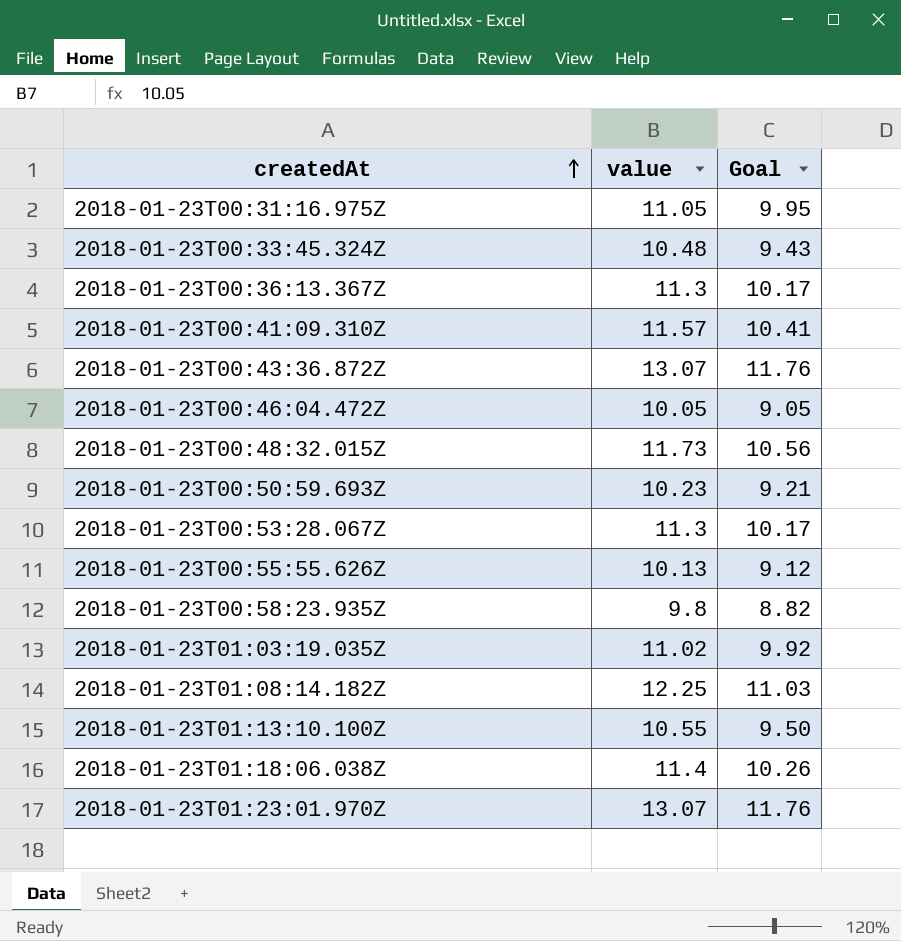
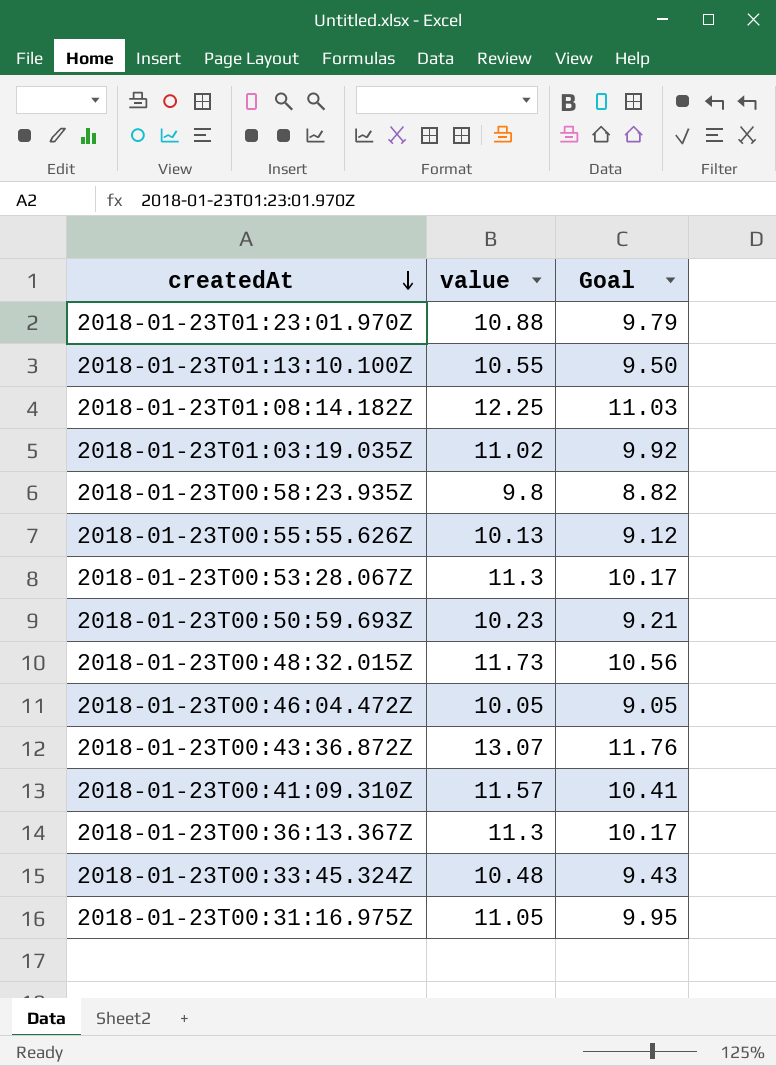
row order: createdAt ascending -> createdAt descending
row 2018-01-23T01:18:06.038Z: 11.4 | 10.26 -> none
2018-01-23T01:23:01.970Z | value: 13.07 -> 10.88
2018-01-23T01:23:01.970Z | Goal: 11.76 -> 9.79

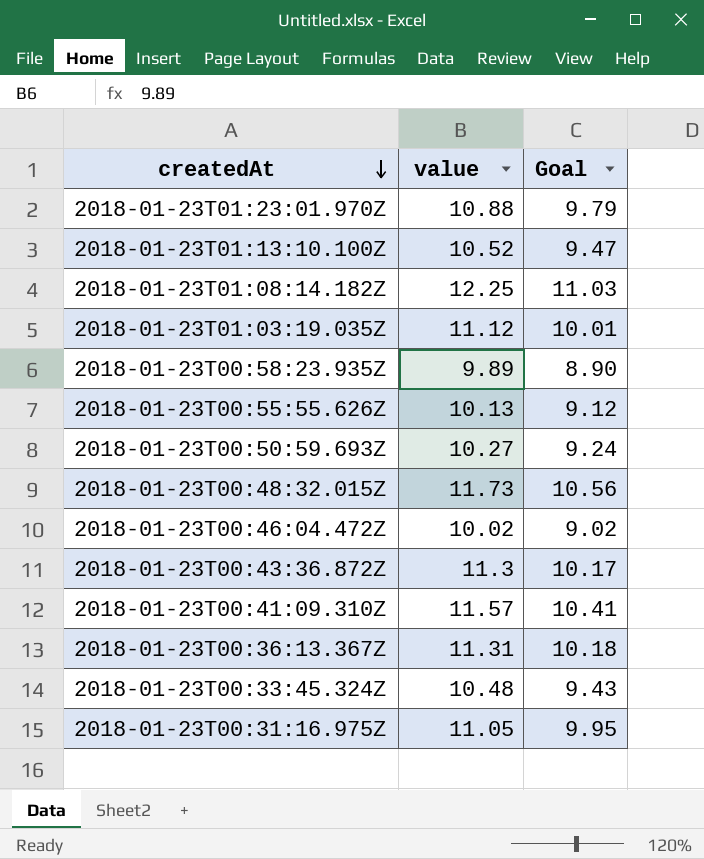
row 2018-01-23T00:53:28.067Z: 11.3 | 10.17 -> none
2018-01-23T01:13:10.100Z | value: 10.55 -> 10.52
2018-01-23T01:13:10.100Z | Goal: 9.50 -> 9.47
2018-01-23T01:03:19.035Z | value: 11.02 -> 11.12
2018-01-23T01:03:19.035Z | Goal: 9.92 -> 10.01
2018-01-23T00:58:23.935Z | value: 9.8 -> 9.89
2018-01-23T00:58:23.935Z | Goal: 8.82 -> 8.90
2018-01-23T00:50:59.693Z | value: 10.23 -> 10.27
2018-01-23T00:50:59.693Z | Goal: 9.21 -> 9.24
2018-01-23T00:46:04.472Z | value: 10.05 -> 10.02
2018-01-23T00:46:04.472Z | Goal: 9.05 -> 9.02
2018-01-23T00:43:36.872Z | value: 13.07 -> 11.3
2018-01-23T00:43:36.872Z | Goal: 11.76 -> 10.17
2018-01-23T00:36:13.367Z | value: 11.3 -> 11.31
2018-01-23T00:36:13.367Z | Goal: 10.17 -> 10.18

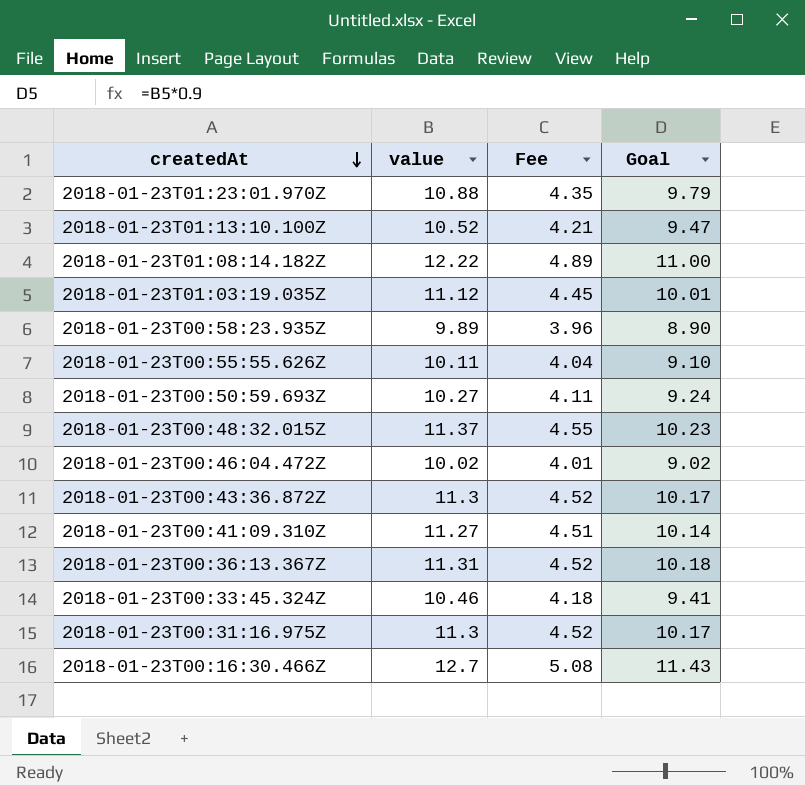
column Fee | formula: none -> [value] * 0.4
2018-01-23T01:08:14.182Z | value: 12.25 -> 12.22
2018-01-23T01:08:14.182Z | Goal: 11.03 -> 11.00
2018-01-23T00:55:55.626Z | value: 10.13 -> 10.11
2018-01-23T00:55:55.626Z | Goal: 9.12 -> 9.10
2018-01-23T00:48:32.015Z | value: 11.73 -> 11.37
2018-01-23T00:48:32.015Z | Goal: 10.56 -> 10.23
2018-01-23T00:41:09.310Z | value: 11.57 -> 11.27
2018-01-23T00:41:09.310Z | Goal: 10.41 -> 10.14
2018-01-23T00:33:45.324Z | value: 10.48 -> 10.46
2018-01-23T00:33:45.324Z | Goal: 9.43 -> 9.41
2018-01-23T00:31:16.975Z | value: 11.05 -> 11.3
2018-01-23T00:31:16.975Z | Goal: 9.95 -> 10.17
row 2018-01-23T00:16:30.466Z: none -> 12.7 | 5.08 | 11.43

